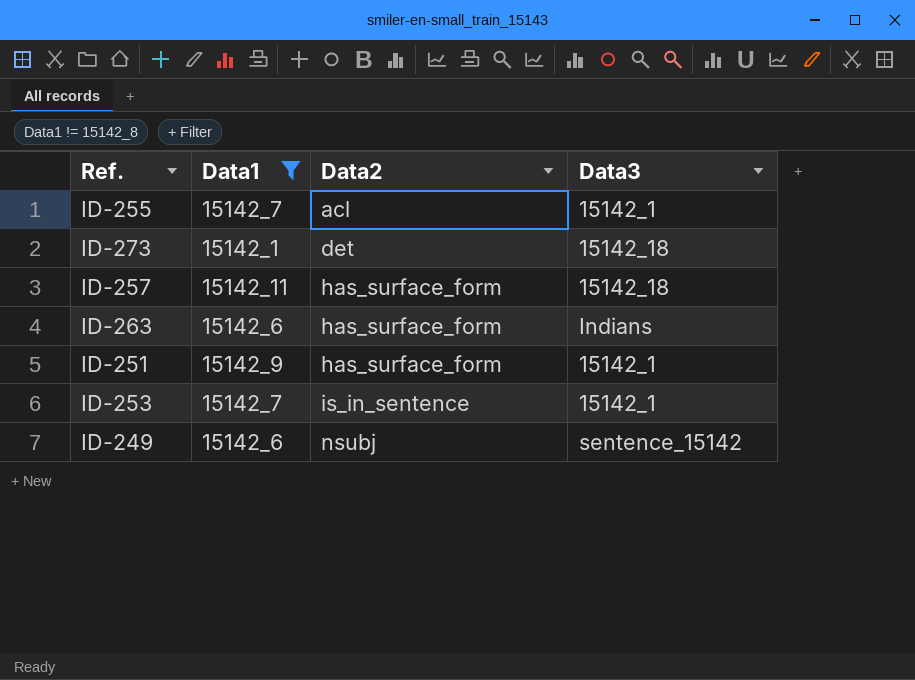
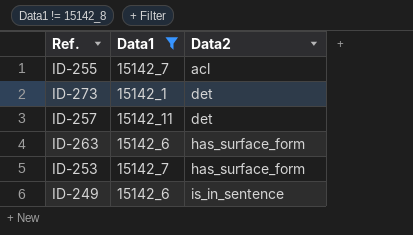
column Data3 | position: 4 -> none
row ID-251: 15142_9 | has_surface_form | 15142_1 -> none
ID-257 | Data2: has_surface_form -> det
ID-253 | Data2: is_in_sentence -> has_surface_form
ID-249 | Data2: nsubj -> is_in_sentence

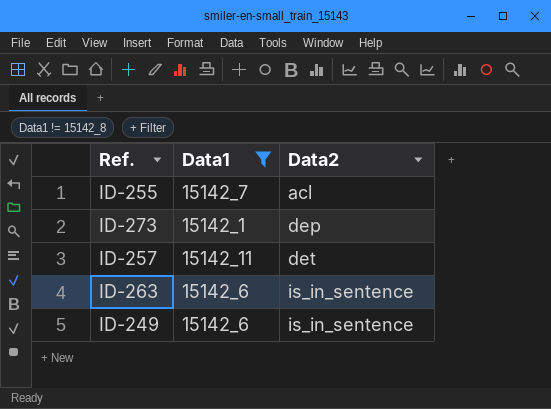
row ID-253: 15142_7 | has_surface_form -> none
ID-273 | Data2: det -> dep
ID-263 | Data2: has_surface_form -> is_in_sentence

